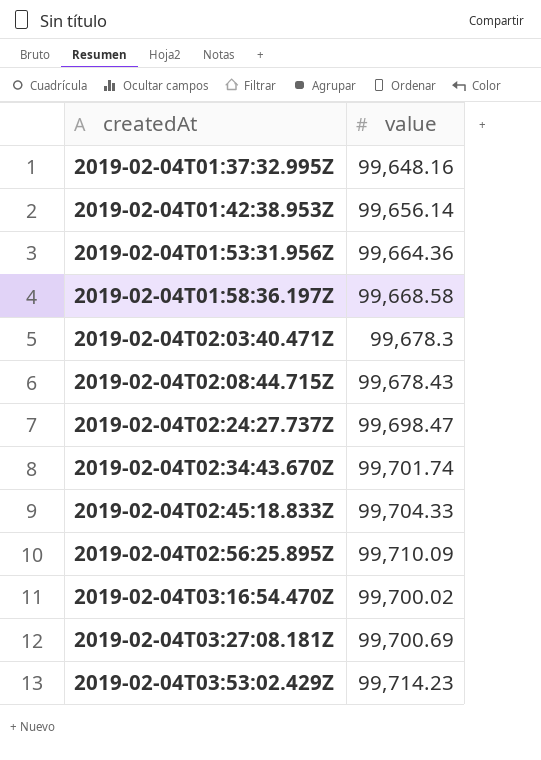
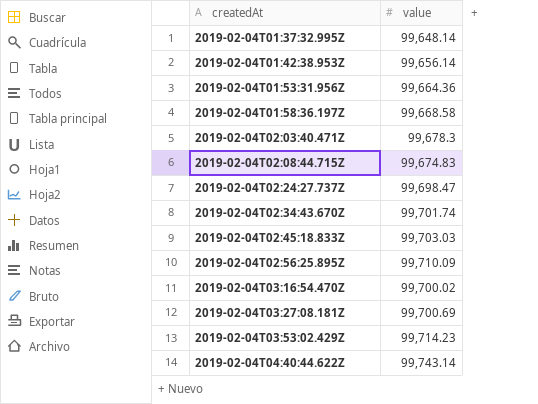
2019-02-04T01:37:32.995Z | value: 99,648.16 -> 99,648.14
2019-02-04T02:08:44.715Z | value: 99,678.43 -> 99,674.83
2019-02-04T02:45:18.833Z | value: 99,704.33 -> 99,703.03
row 2019-02-04T04:40:44.622Z: none -> 99,743.14

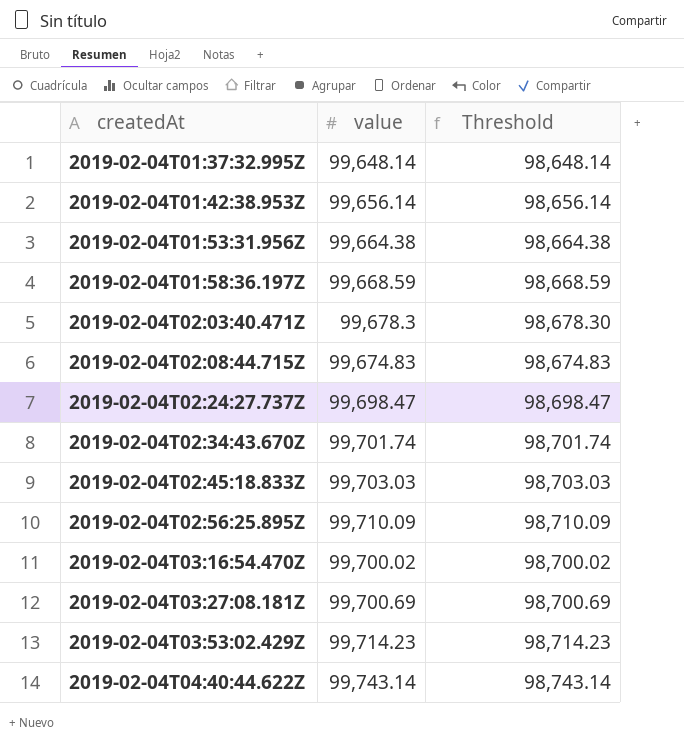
column Threshold | formula: none -> [value] - 1000
2019-02-04T01:53:31.956Z | value: 99,664.36 -> 99,664.38
2019-02-04T01:58:36.197Z | value: 99,668.58 -> 99,668.59

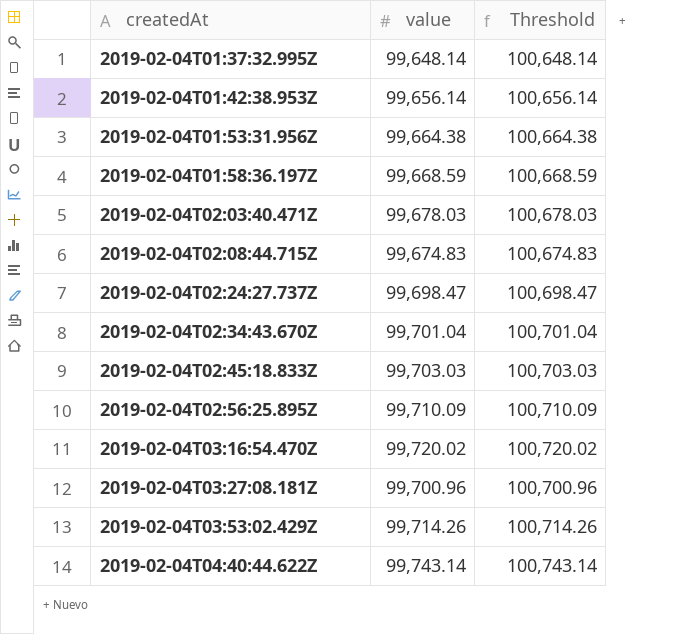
column Threshold | formula: [value] - 1000 -> [value] + 1000
2019-02-04T02:03:40.471Z | value: 99,678.3 -> 99,678.03
2019-02-04T02:34:43.670Z | value: 99,701.74 -> 99,701.04
2019-02-04T03:16:54.470Z | value: 99,700.02 -> 99,720.02
2019-02-04T03:27:08.181Z | value: 99,700.69 -> 99,700.96
2019-02-04T03:53:02.429Z | value: 99,714.23 -> 99,714.26

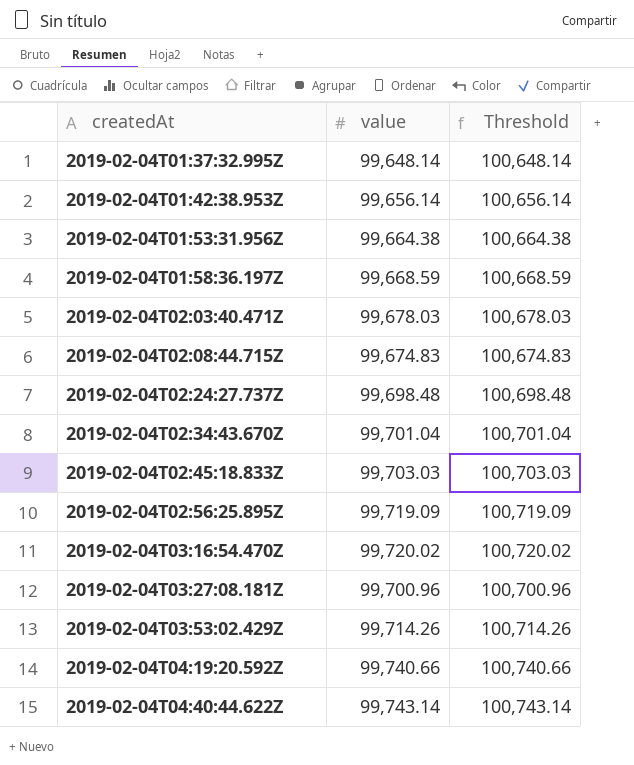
2019-02-04T02:24:27.737Z | value: 99,698.47 -> 99,698.48
2019-02-04T02:24:27.737Z | Threshold: 100,698.47 -> 100,698.48
2019-02-04T02:56:25.895Z | value: 99,710.09 -> 99,719.09
2019-02-04T02:56:25.895Z | Threshold: 100,710.09 -> 100,719.09
row 2019-02-04T04:19:20.592Z: none -> 99,740.66 | 100,740.66

